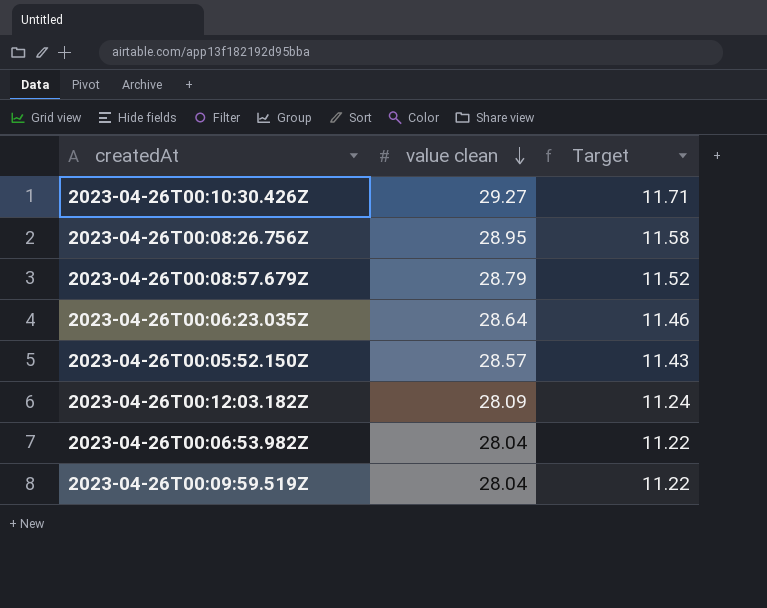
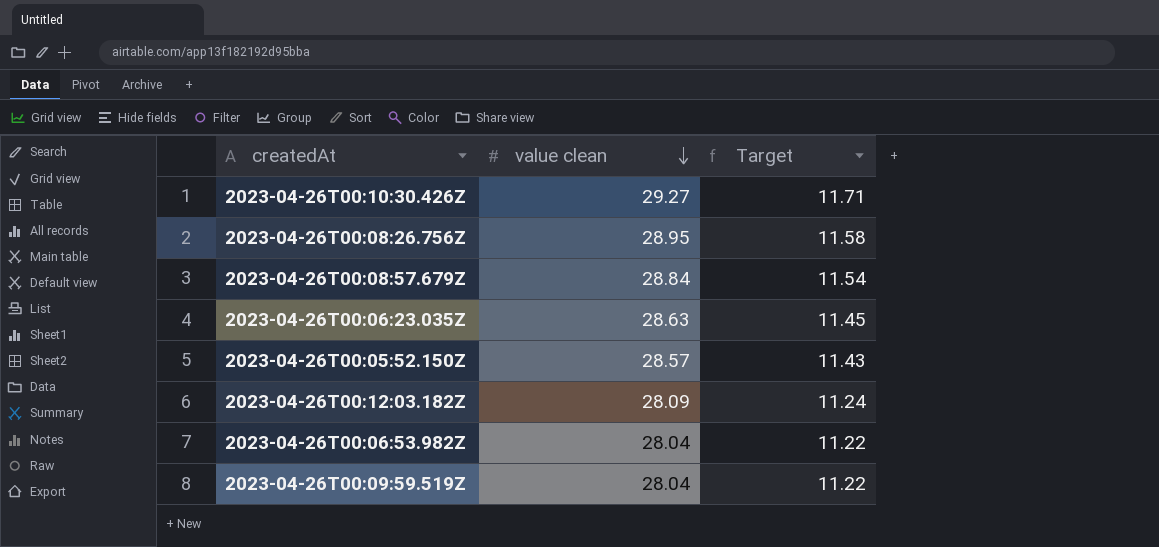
2023-04-26T00:08:57.679Z | value clean: 28.79 -> 28.84
2023-04-26T00:08:57.679Z | Target: 11.52 -> 11.54
2023-04-26T00:06:23.035Z | value clean: 28.64 -> 28.63
2023-04-26T00:06:23.035Z | Target: 11.46 -> 11.45

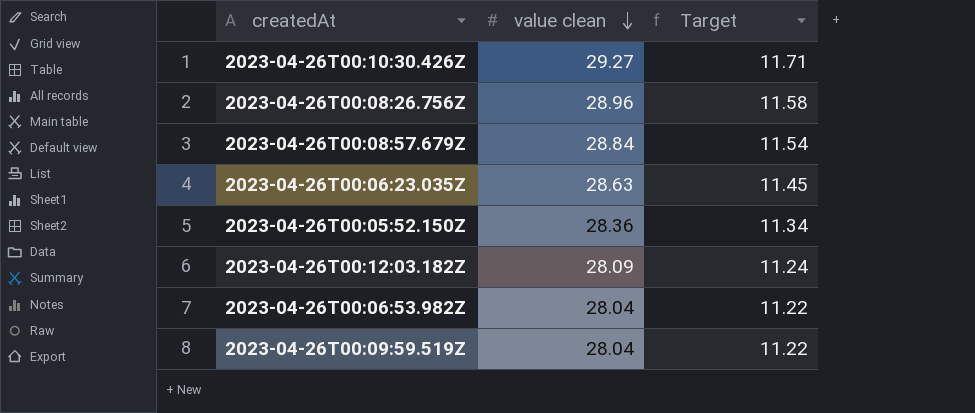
2023-04-26T00:08:26.756Z | value clean: 28.95 -> 28.96
2023-04-26T00:05:52.150Z | value clean: 28.57 -> 28.36
2023-04-26T00:05:52.150Z | Target: 11.43 -> 11.34

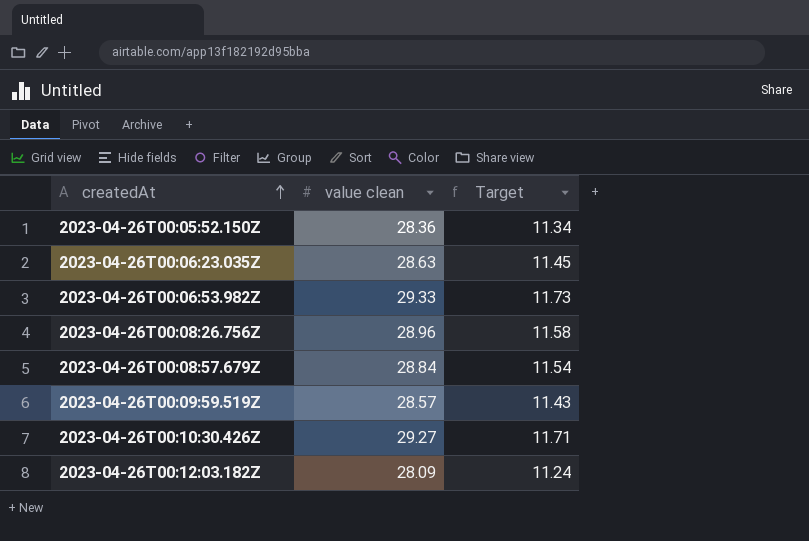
row order: value clean descending -> createdAt ascending
2023-04-26T00:06:53.982Z | value clean: 28.04 -> 29.33
2023-04-26T00:06:53.982Z | Target: 11.22 -> 11.73
2023-04-26T00:09:59.519Z | value clean: 28.04 -> 28.57
2023-04-26T00:09:59.519Z | Target: 11.22 -> 11.43

